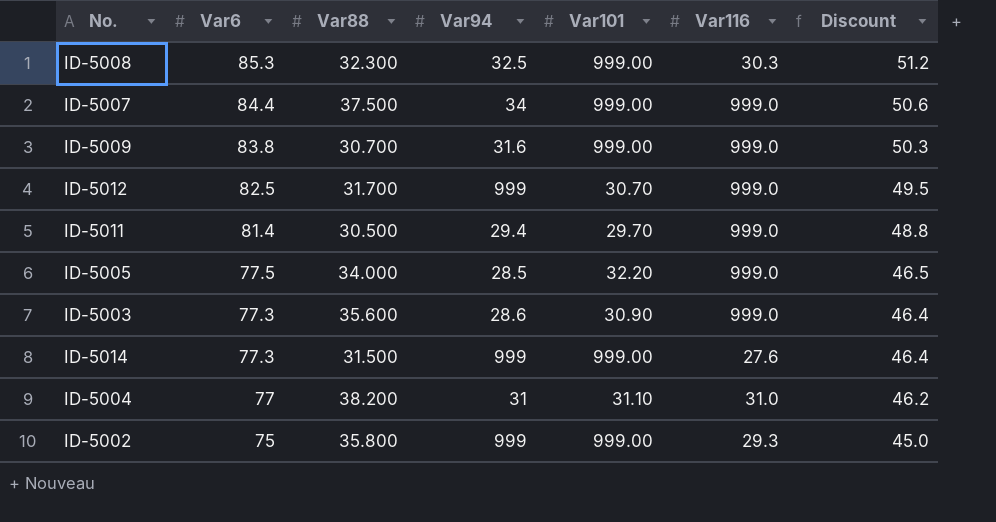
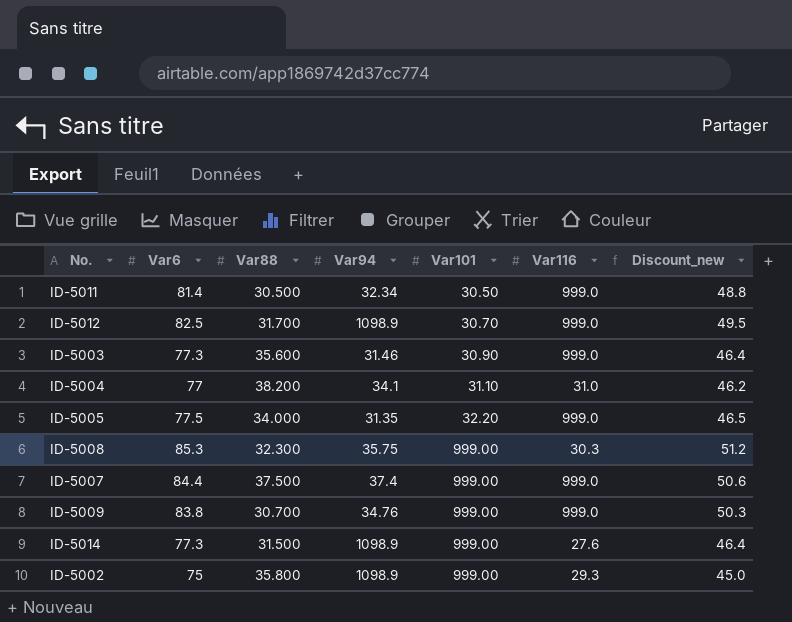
row order: Var6 descending -> Var101 ascending
column name: Discount -> Discount_new
ID-5011 | Var94: 29.4 -> 32.34
ID-5011 | Var101: 29.70 -> 30.50
ID-5012 | Var94: 999 -> 1098.9
ID-5003 | Var94: 28.6 -> 31.46
ID-5004 | Var94: 31 -> 34.1
ID-5005 | Var94: 28.5 -> 31.35
ID-5008 | Var94: 32.5 -> 35.75
ID-5007 | Var94: 34 -> 37.4
ID-5009 | Var94: 31.6 -> 34.76
ID-5014 | Var94: 999 -> 1098.9
ID-5002 | Var94: 999 -> 1098.9

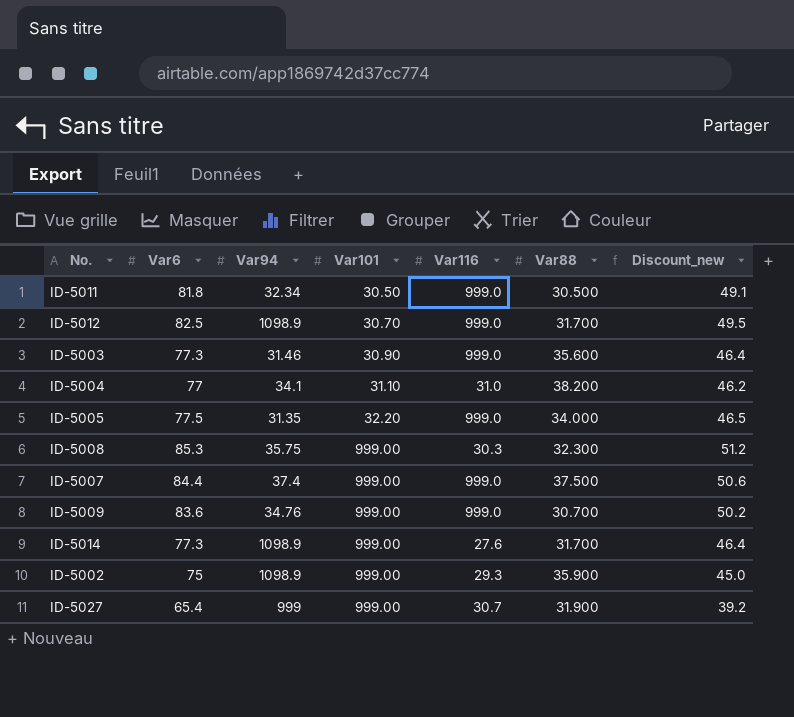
column Var88 | position: 3 -> 6
ID-5011 | Var6: 81.4 -> 81.8
ID-5011 | Discount_new: 48.8 -> 49.1
ID-5009 | Var6: 83.8 -> 83.6
ID-5009 | Discount_new: 50.3 -> 50.2
ID-5014 | Var88: 31.500 -> 31.700
ID-5002 | Var88: 35.800 -> 35.900
row ID-5027: none -> 65.4 | 999 | 999.00 | 30.7 | 31.900 | 39.2

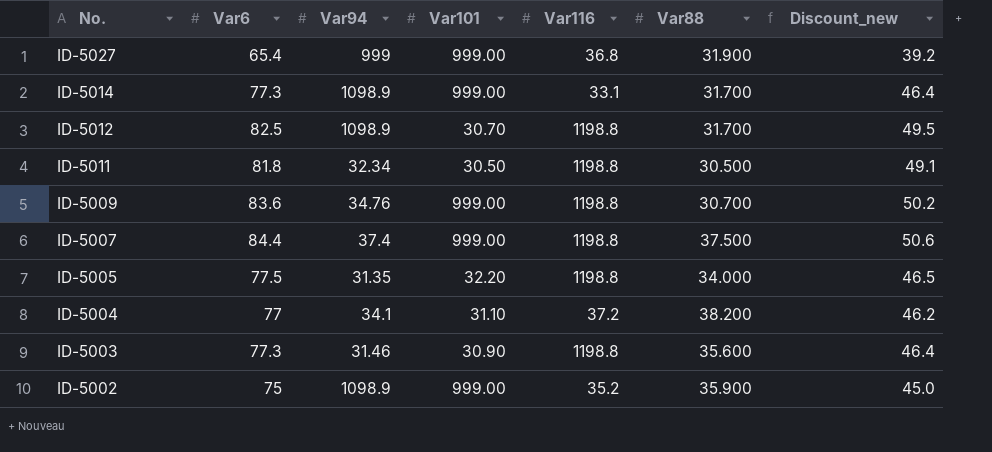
row order: Var101 ascending -> No. descending
row ID-5008: 85.3 | 35.75 | 999.00 | 30.3 | 32.300 | 51.2 -> none
ID-5027 | Var116: 30.7 -> 36.8
ID-5014 | Var116: 27.6 -> 33.1
ID-5012 | Var116: 999.0 -> 1198.8
ID-5011 | Var116: 999.0 -> 1198.8
ID-5009 | Var116: 999.0 -> 1198.8
ID-5007 | Var116: 999.0 -> 1198.8
ID-5005 | Var116: 999.0 -> 1198.8
ID-5004 | Var116: 31.0 -> 37.2
ID-5003 | Var116: 999.0 -> 1198.8
ID-5002 | Var116: 29.3 -> 35.2

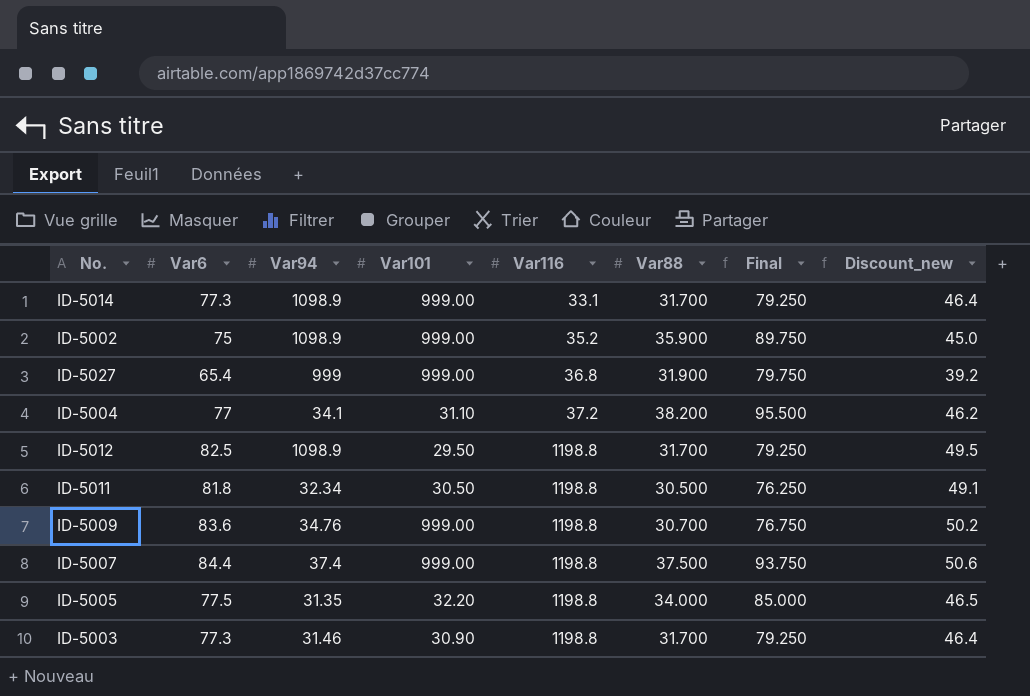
row order: No. descending -> Var116 ascending
column Final | formula: none -> [Var88] * 2.5
ID-5012 | Var101: 30.70 -> 29.50
ID-5003 | Var88: 35.600 -> 31.700

